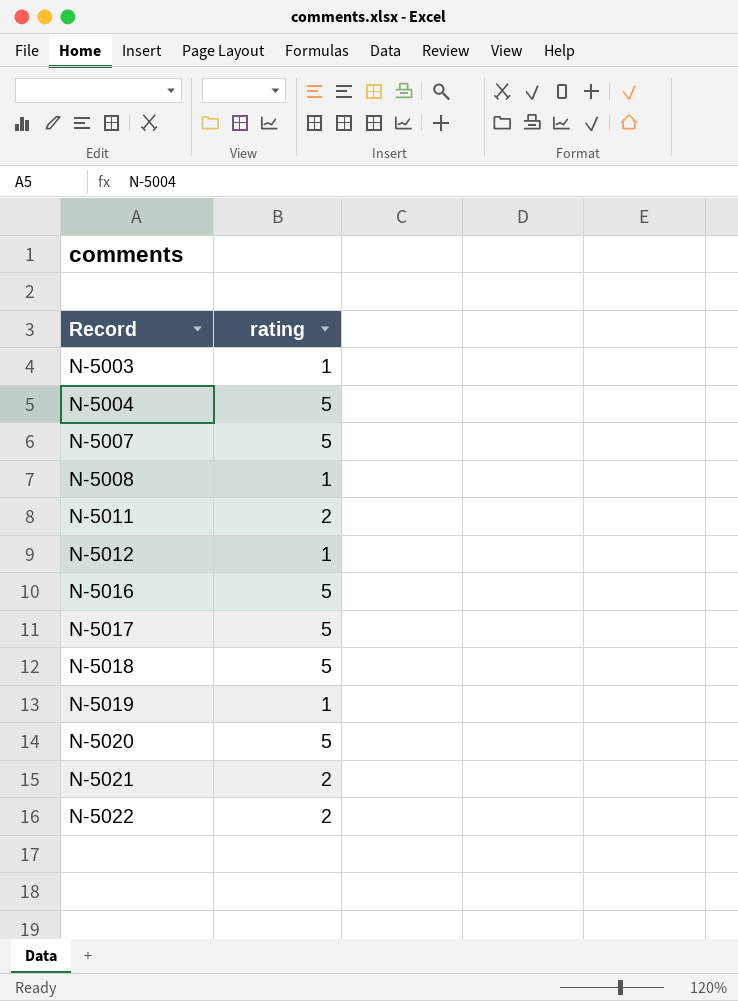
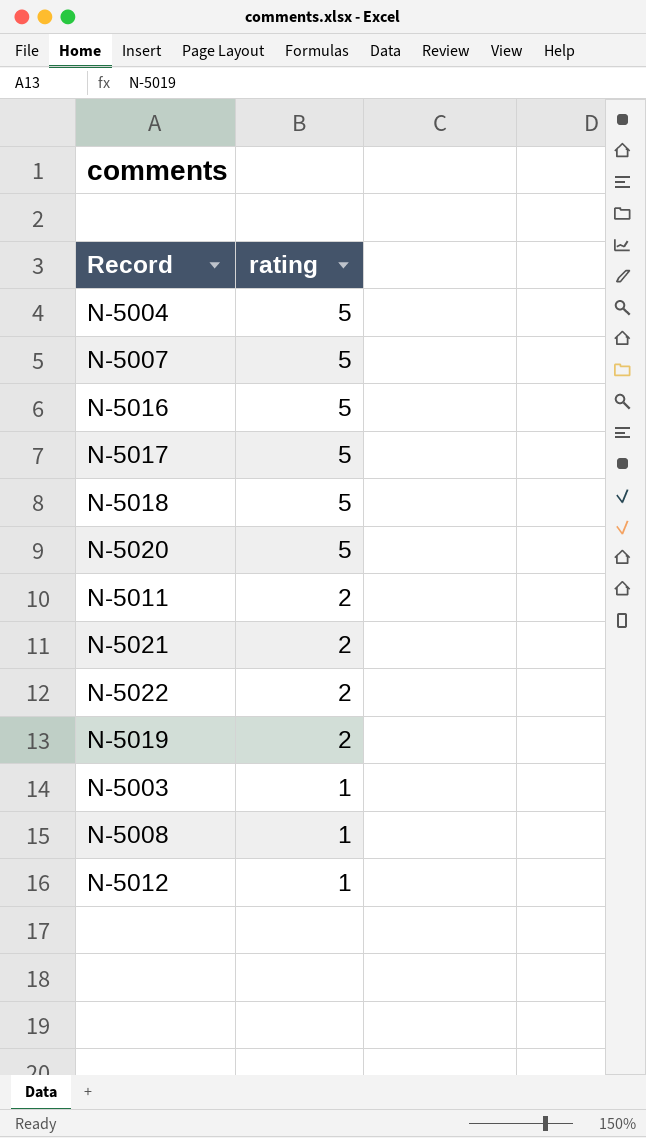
row order: Record ascending -> rating descending
N-5019 | rating: 1 -> 2

